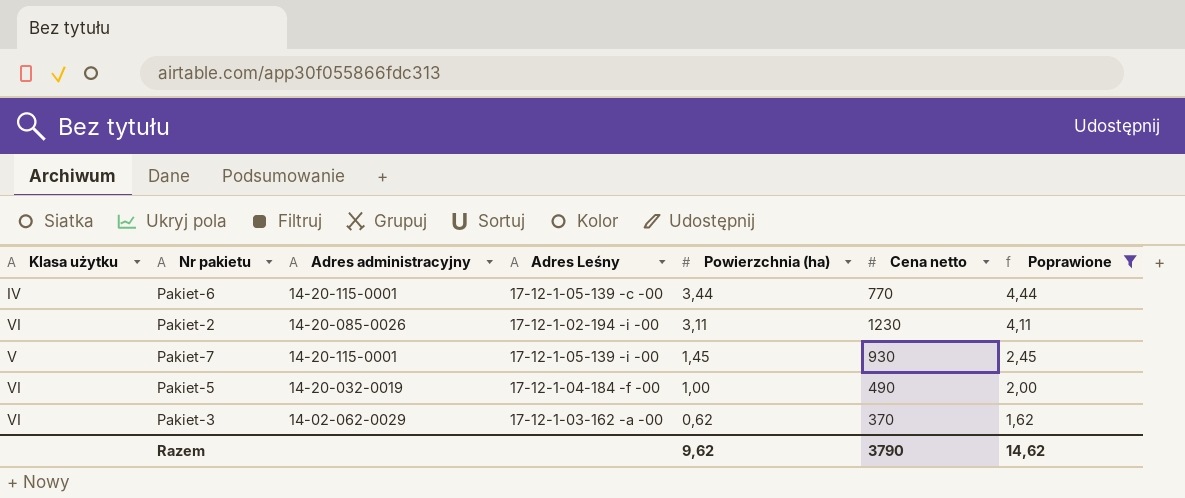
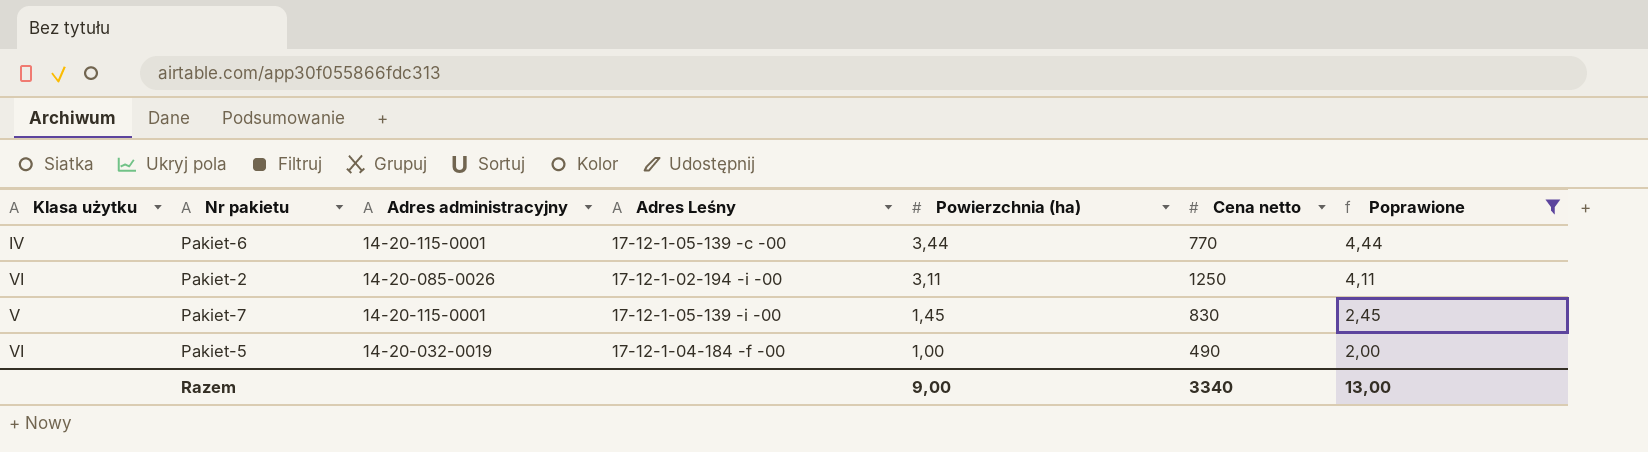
row Pakiet-3: VI | 14-02-062-0029 | 17-12-1-03-162 -a -00 | 0,62 | 370 | 1,62 -> none
Pakiet-2 | Cena netto: 1230 -> 1250
Pakiet-7 | Cena netto: 930 -> 830
Razem | Powierzchnia (ha): 9,62 -> 9,00
Razem | Cena netto: 3790 -> 3340
Razem | Poprawione: 14,62 -> 13,00

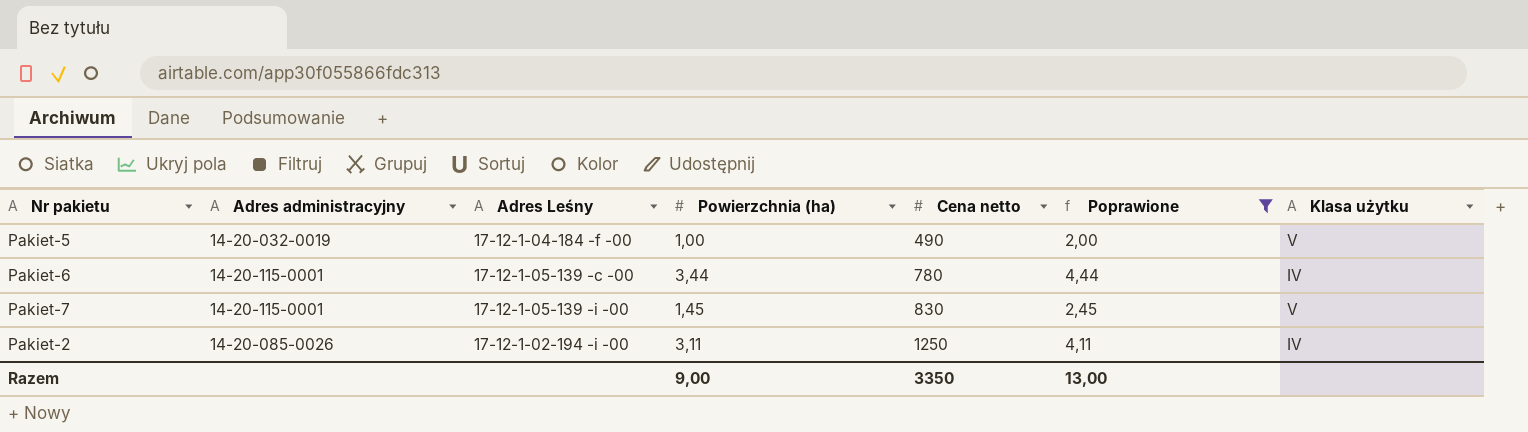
row order: Powierzchnia (ha) descending -> Cena netto ascending
column Klasa użytku | position: 1 -> 7
Pakiet-5 | Klasa użytku: VI -> V
Pakiet-6 | Cena netto: 770 -> 780
Pakiet-2 | Klasa użytku: VI -> IV
Razem | Cena netto: 3340 -> 3350

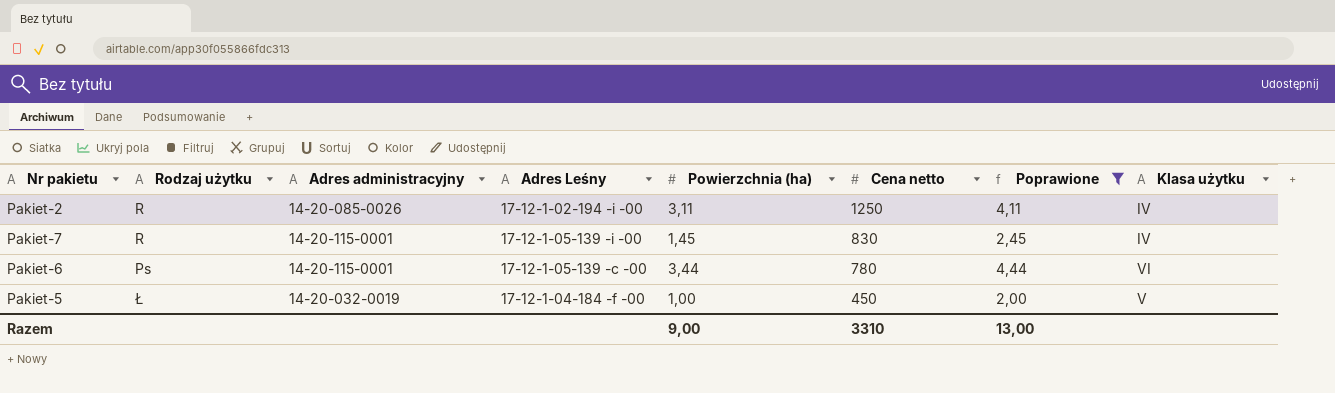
row order: Cena netto ascending -> Cena netto descending
column Rodzaj użytku | position: none -> 2
Pakiet-7 | Klasa użytku: V -> IV
Pakiet-6 | Klasa użytku: IV -> VI
Pakiet-5 | Cena netto: 490 -> 450
Razem | Cena netto: 3350 -> 3310

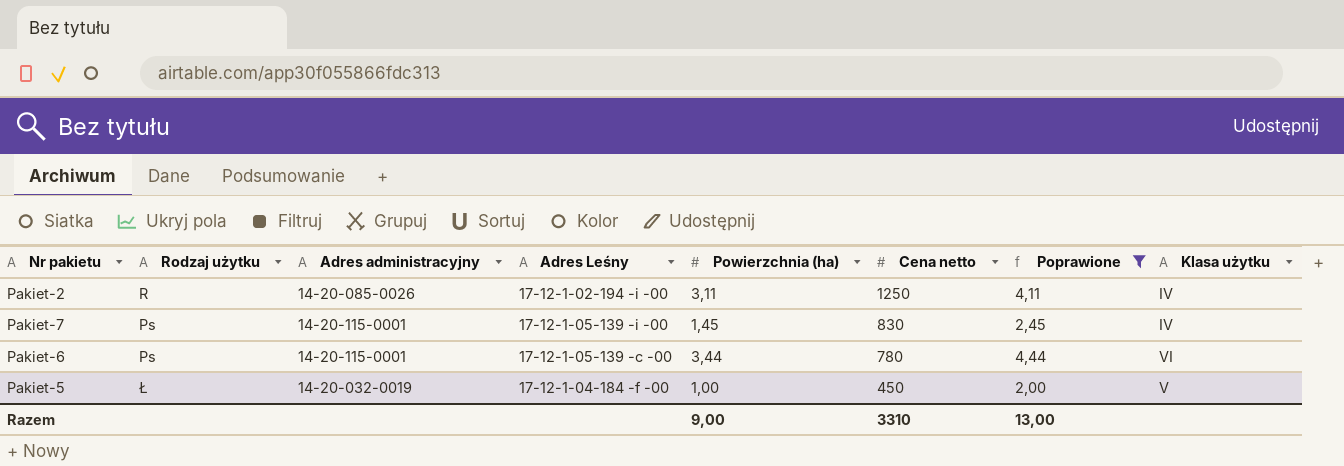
Pakiet-7 | Rodzaj użytku: R -> Ps

